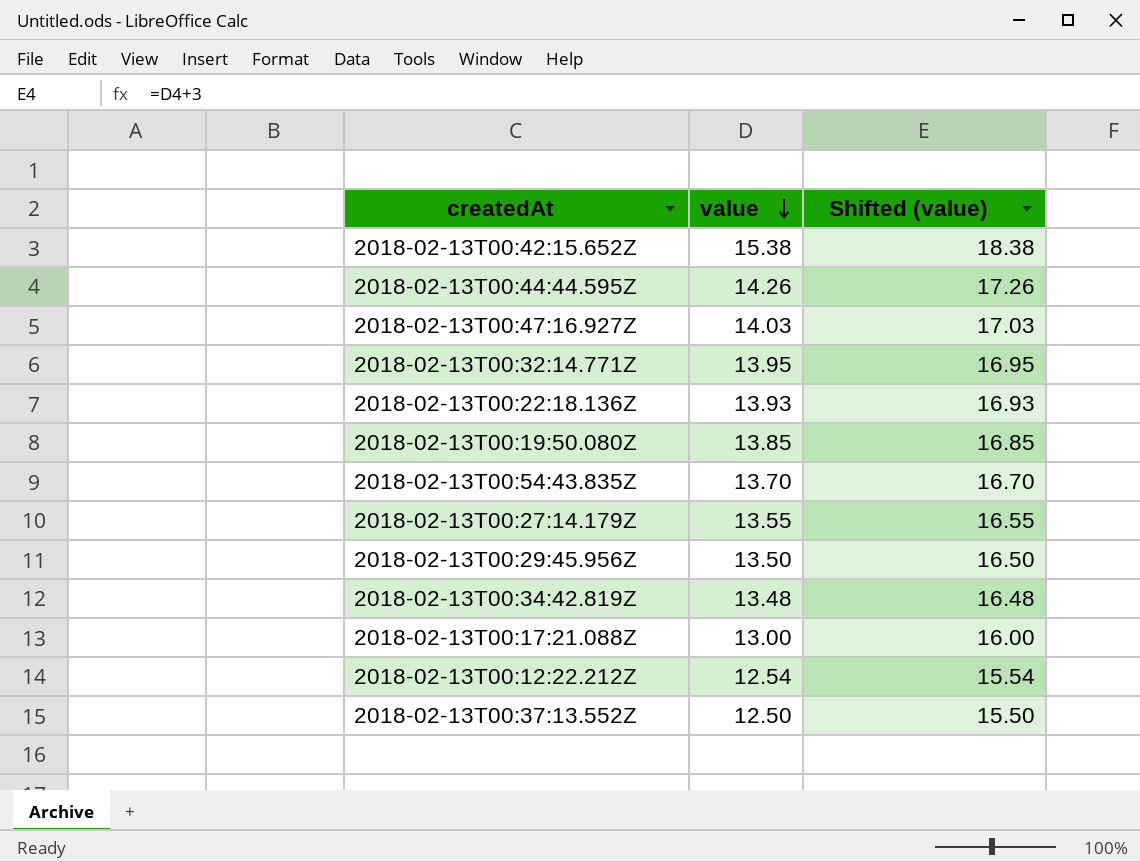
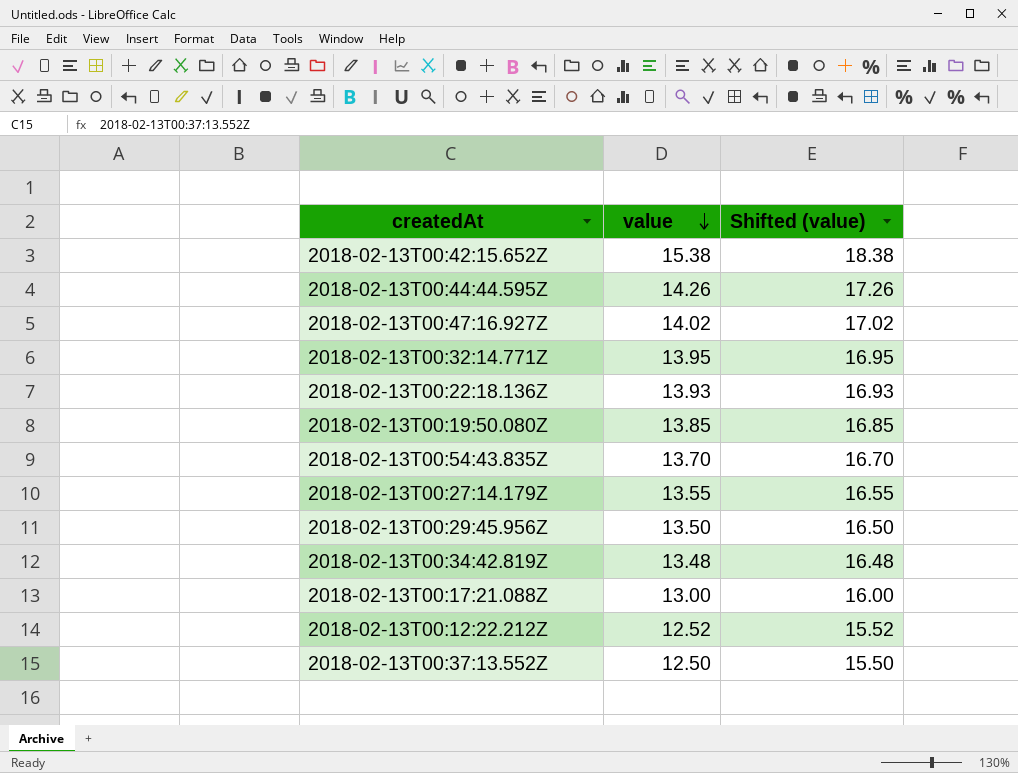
2018-02-13T00:47:16.927Z | value: 14.03 -> 14.02
2018-02-13T00:47:16.927Z | Shifted (value): 17.03 -> 17.02
2018-02-13T00:12:22.212Z | value: 12.54 -> 12.52
2018-02-13T00:12:22.212Z | Shifted (value): 15.54 -> 15.52

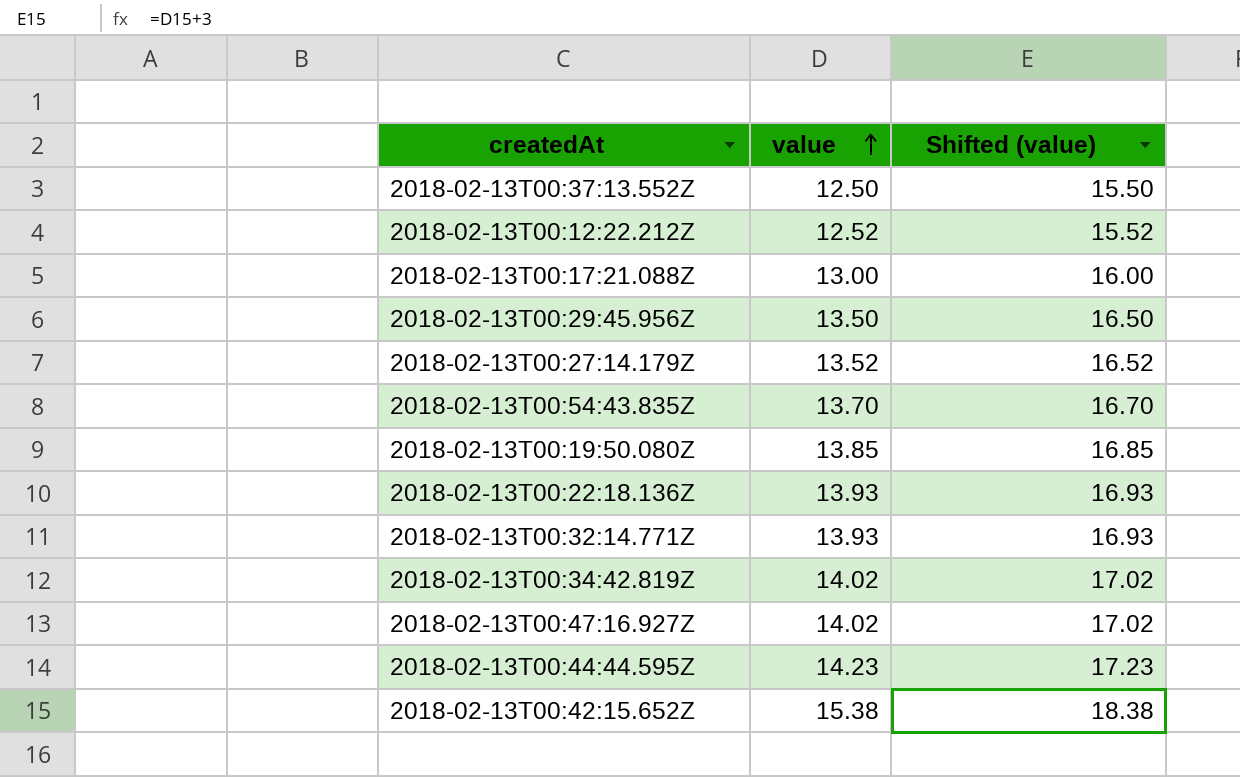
row order: value descending -> value ascending
2018-02-13T00:27:14.179Z | value: 13.55 -> 13.52
2018-02-13T00:27:14.179Z | Shifted (value): 16.55 -> 16.52
2018-02-13T00:32:14.771Z | value: 13.95 -> 13.93
2018-02-13T00:32:14.771Z | Shifted (value): 16.95 -> 16.93
2018-02-13T00:34:42.819Z | value: 13.48 -> 14.02
2018-02-13T00:34:42.819Z | Shifted (value): 16.48 -> 17.02
2018-02-13T00:44:44.595Z | value: 14.26 -> 14.23
2018-02-13T00:44:44.595Z | Shifted (value): 17.26 -> 17.23

